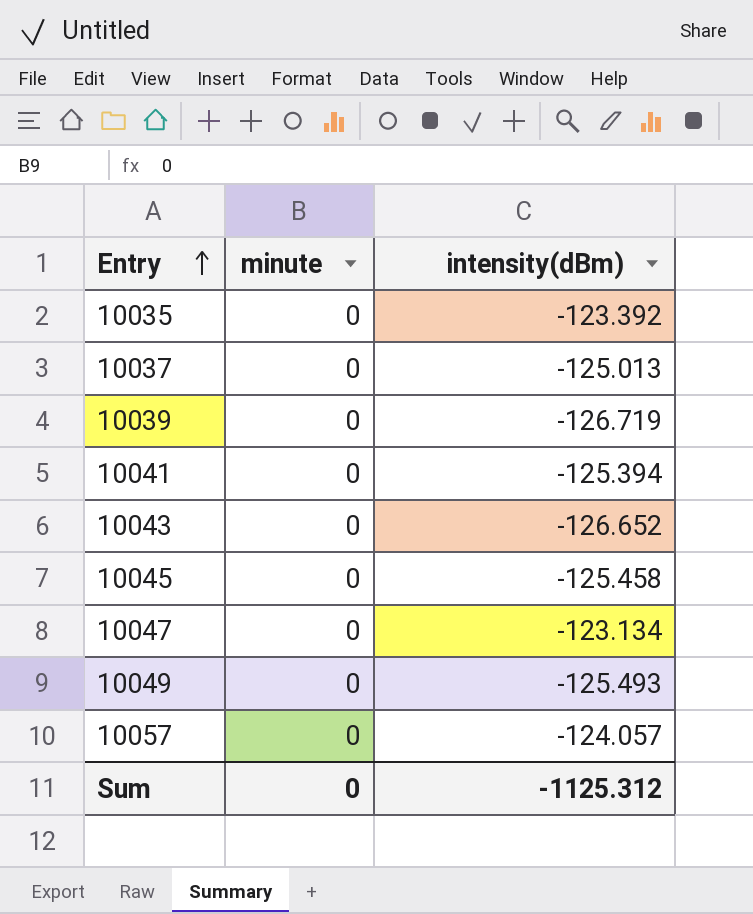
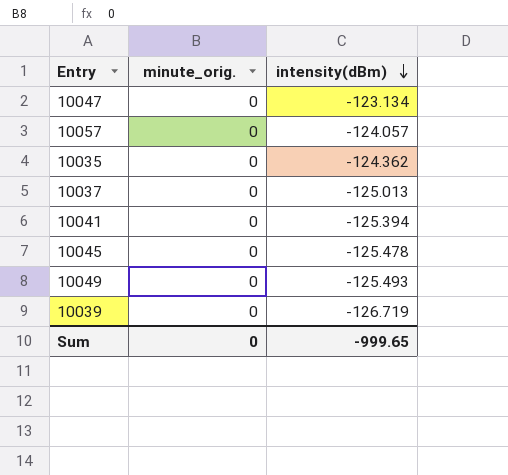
row order: Entry ascending -> intensity(dBm) descending
column name: minute -> minute_orig.
row 10043: 0 | -126.652 -> none
10035 | intensity(dBm): -123.392 -> -124.362
10045 | intensity(dBm): -125.458 -> -125.478
Sum | intensity(dBm): -1125.312 -> -999.65

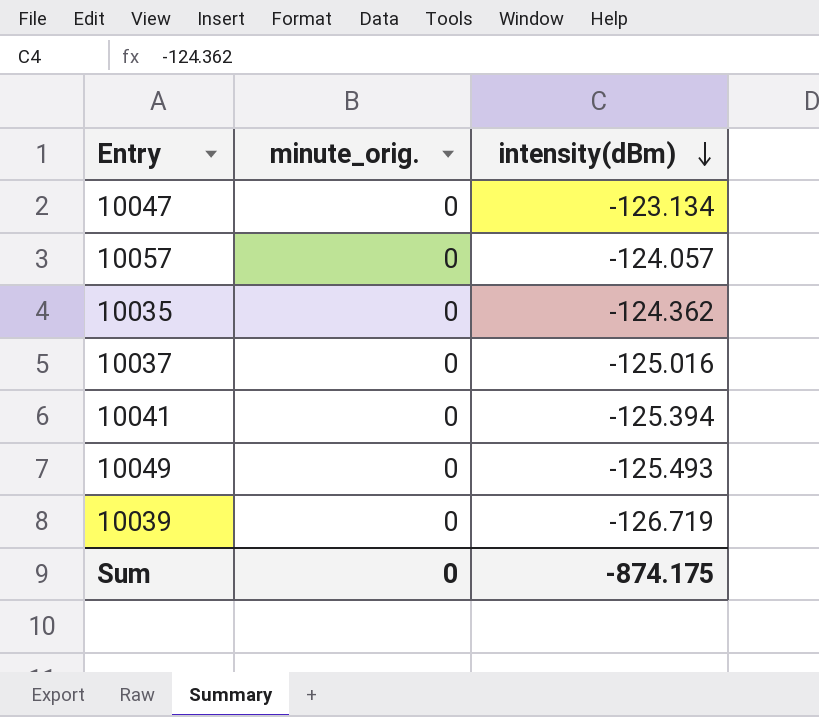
row 10045: 0 | -125.478 -> none
10037 | intensity(dBm): -125.013 -> -125.016
Sum | intensity(dBm): -999.65 -> -874.175

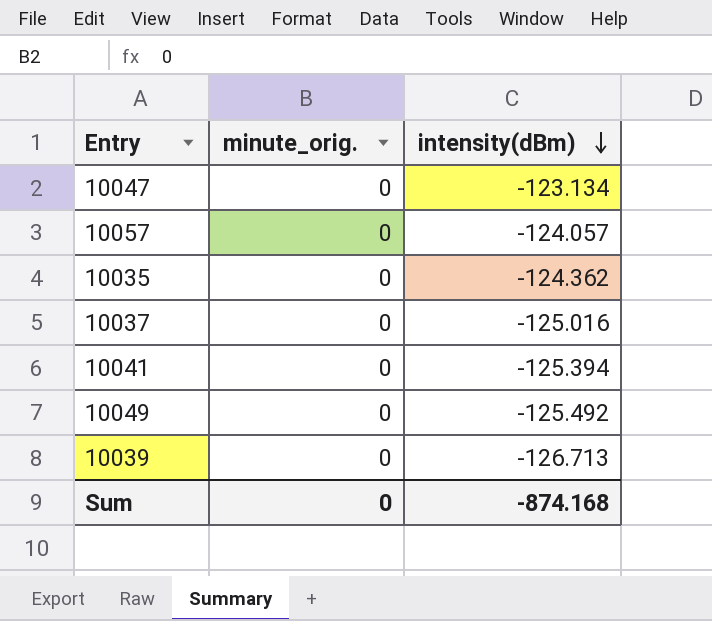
10049 | intensity(dBm): -125.493 -> -125.492
10039 | intensity(dBm): -126.719 -> -126.713
Sum | intensity(dBm): -874.175 -> -874.168

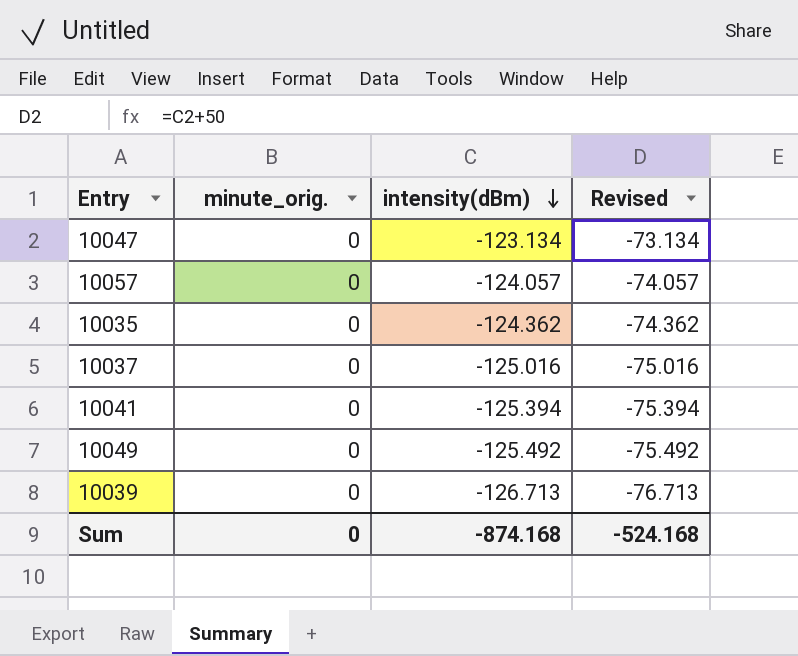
column Revised | formula: none -> [intensity(dBm)] + 50

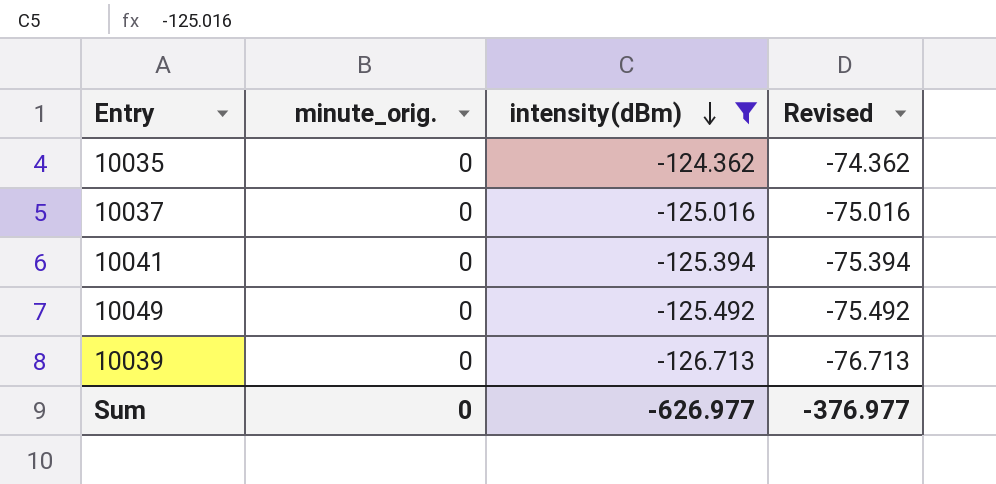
filter: none -> intensity(dBm) <= -124.362
Sum | intensity(dBm): -874.168 -> -626.977
Sum | Revised: -524.168 -> -376.977

